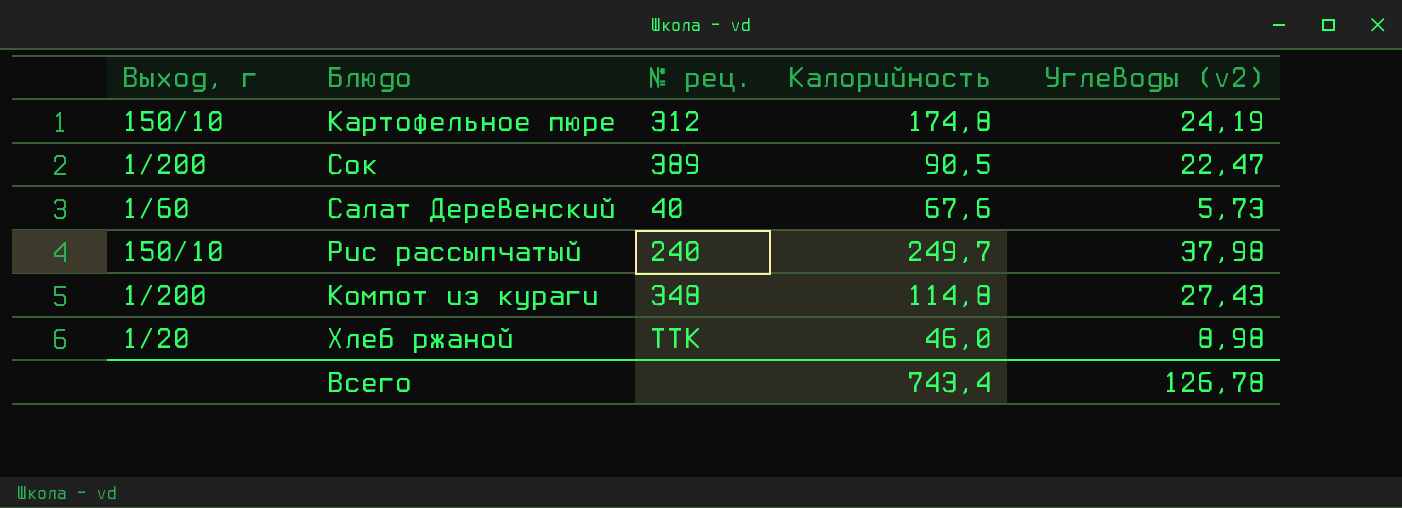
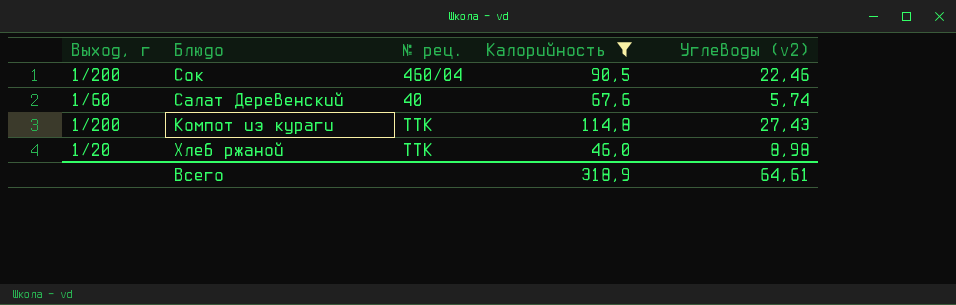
filter: none -> Калорийность <= 114,8
Сок | № рец.: 389 -> 460/04
Сок | Углеводы (v2): 22,47 -> 22,46
Салат Деревенский | Углеводы (v2): 5,73 -> 5,74
Компот из кураги | № рец.: 348 -> ТТК
Всего | Калорийность: 743,4 -> 318,9
Всего | Углеводы (v2): 126,78 -> 64,61

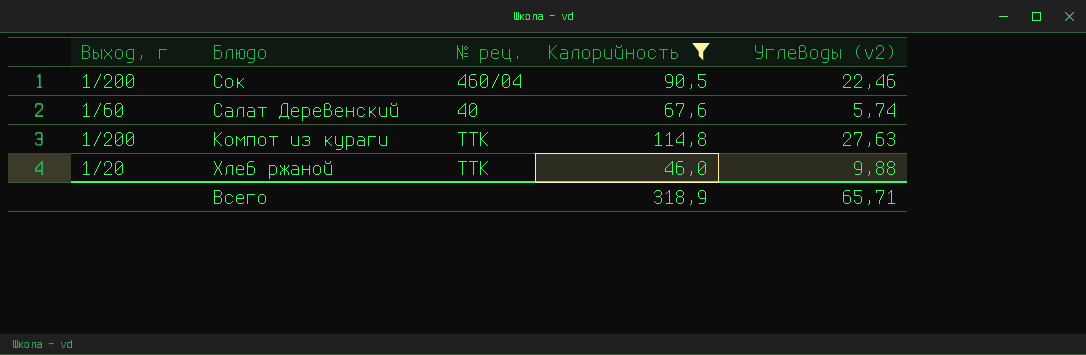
Компот из кураги | Углеводы (v2): 27,43 -> 27,63
Хлеб ржаной | Углеводы (v2): 8,98 -> 9,88
Всего | Углеводы (v2): 64,61 -> 65,71

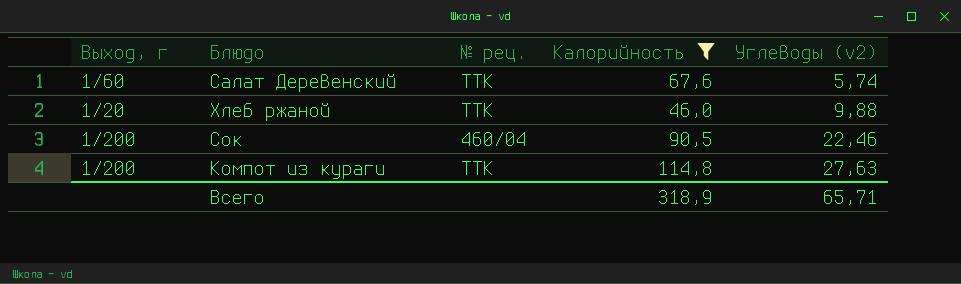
row order: none -> Углеводы (v2) ascending
Салат Деревенский | № рец.: 40 -> ТТК

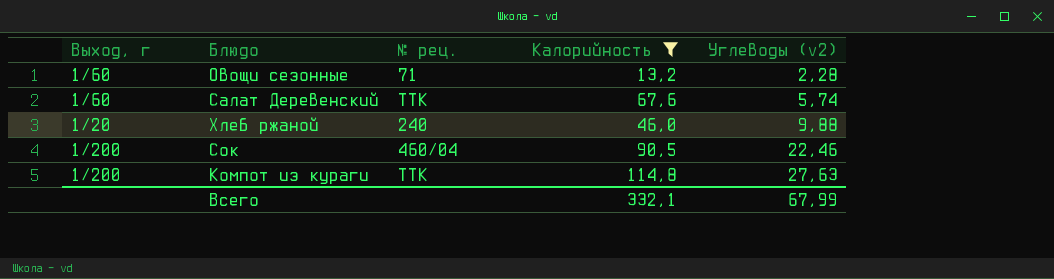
row Овощи сезонные: none -> 1/60 | 71 | 13,2 | 2,28
Хлеб ржаной | № рец.: ТТК -> 240
Всего | Калорийность: 318,9 -> 332,1
Всего | Углеводы (v2): 65,71 -> 67,99

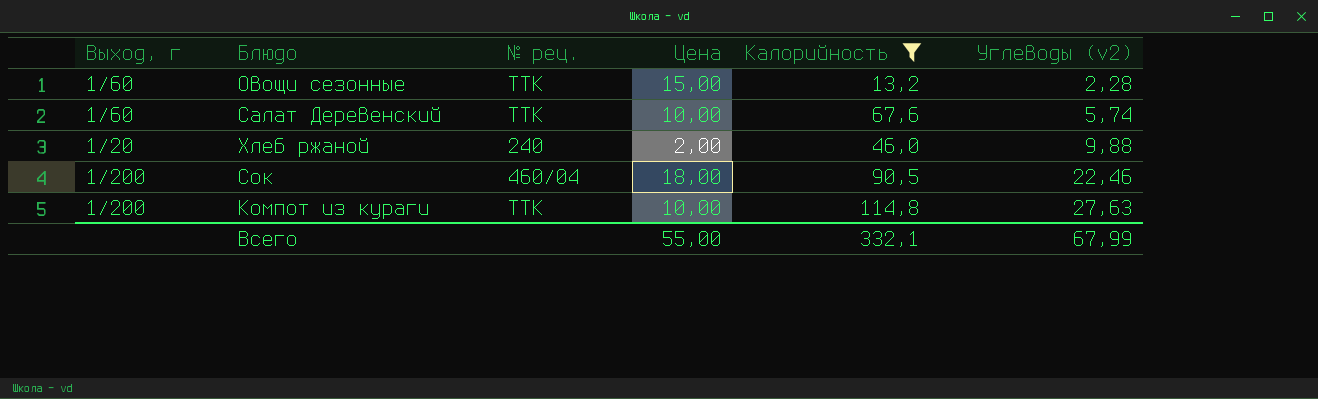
column Цена | position: none -> 4
Овощи сезонные | № рец.: 71 -> ТТК

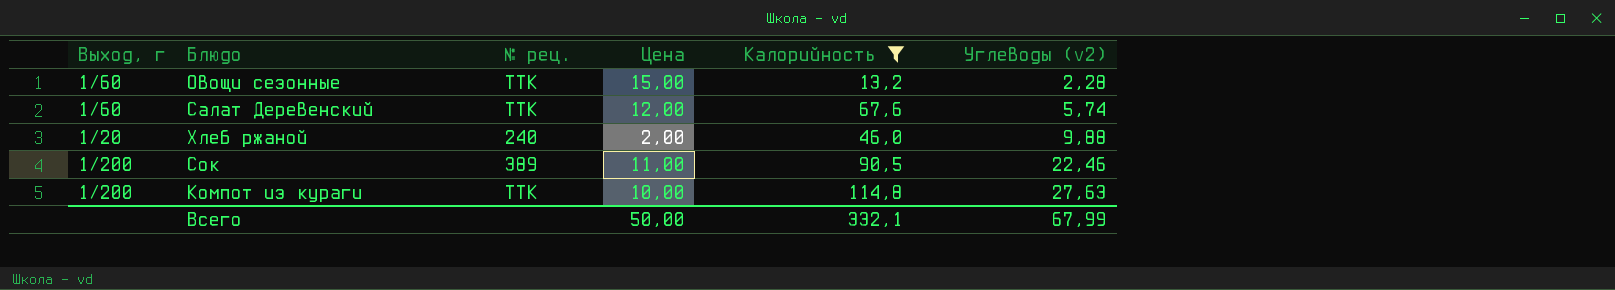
Салат Деревенский | Цена: 10,00 -> 12,00
Сок | № рец.: 460/04 -> 389
Сок | Цена: 18,00 -> 11,00
Всего | Цена: 55,00 -> 50,00

